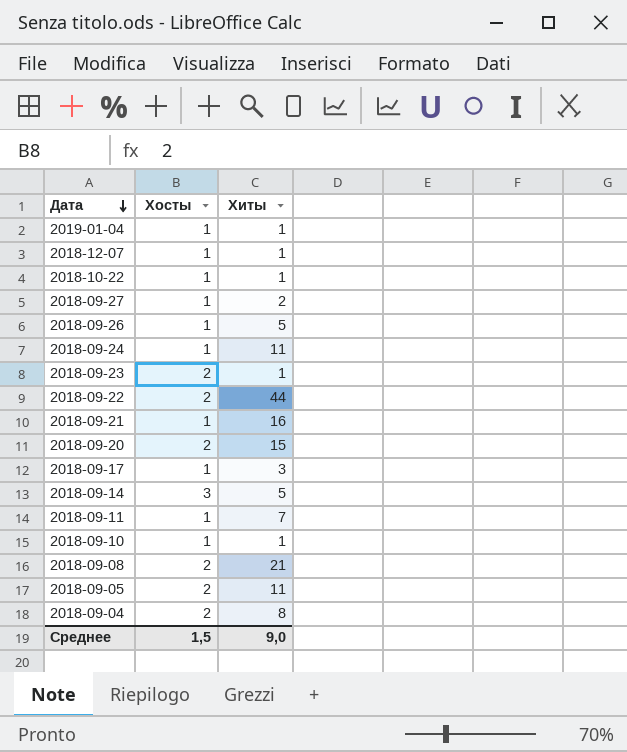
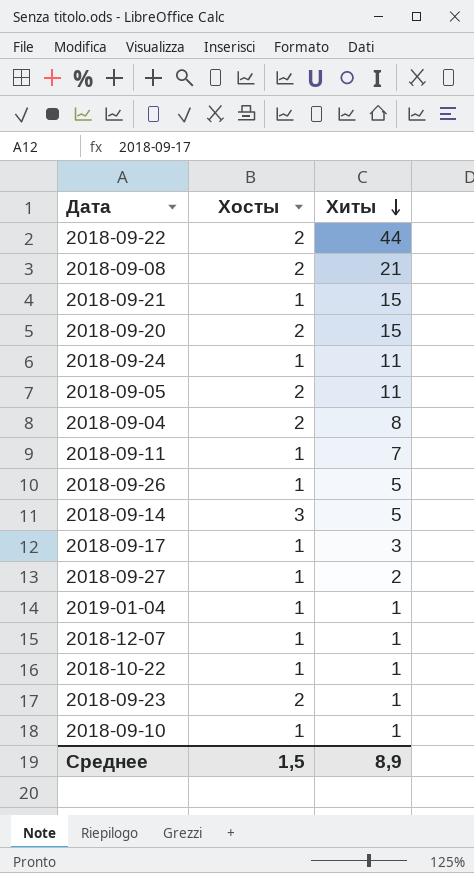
row order: Дата descending -> Хиты descending
2018-09-21 | Хиты: 16 -> 15
Среднее | Хиты: 9,0 -> 8,9

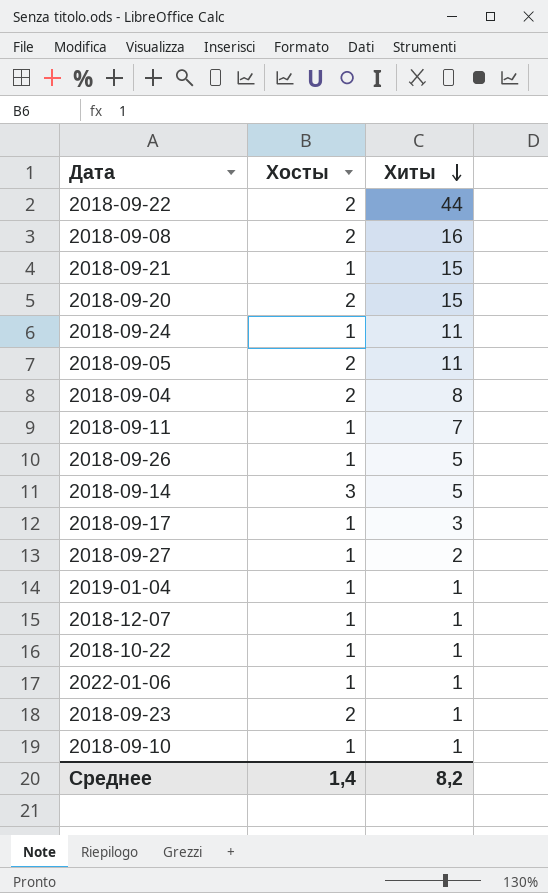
2018-09-08 | Хиты: 21 -> 16
row 2022-01-06: none -> 1 | 1
Среднее | Хосты: 1,5 -> 1,4
Среднее | Хиты: 8,9 -> 8,2

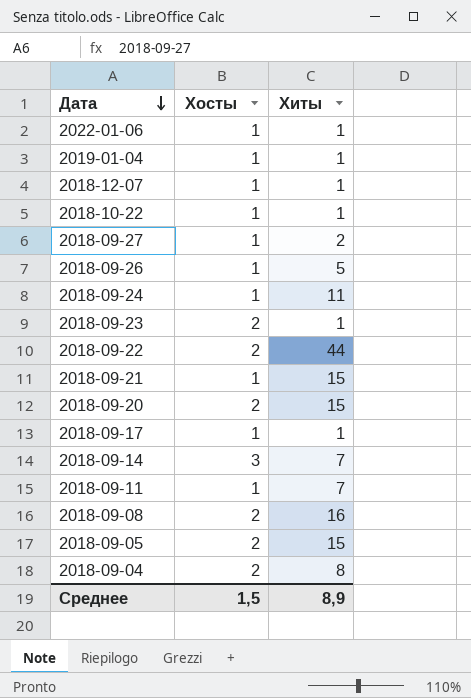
row order: Хиты descending -> Дата descending
row 2018-09-10: 1 | 1 -> none
2018-09-17 | Хиты: 3 -> 1
2018-09-14 | Хиты: 5 -> 7
2018-09-05 | Хиты: 11 -> 15
Среднее | Хосты: 1,4 -> 1,5
Среднее | Хиты: 8,2 -> 8,9

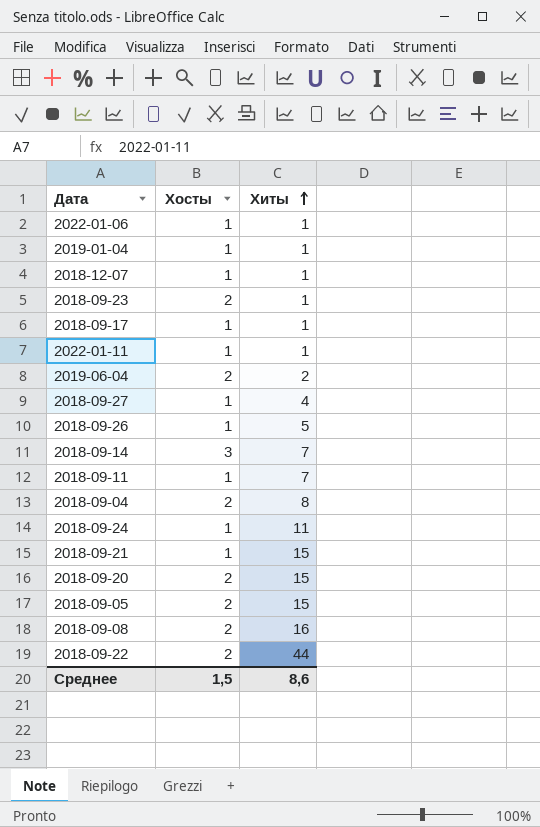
row order: Дата descending -> Хиты ascending
row 2018-10-22: 1 | 1 -> none
row 2022-01-11: none -> 1 | 1
row 2019-06-04: none -> 2 | 2
2018-09-27 | Хиты: 2 -> 4
Среднее | Хиты: 8,9 -> 8,6

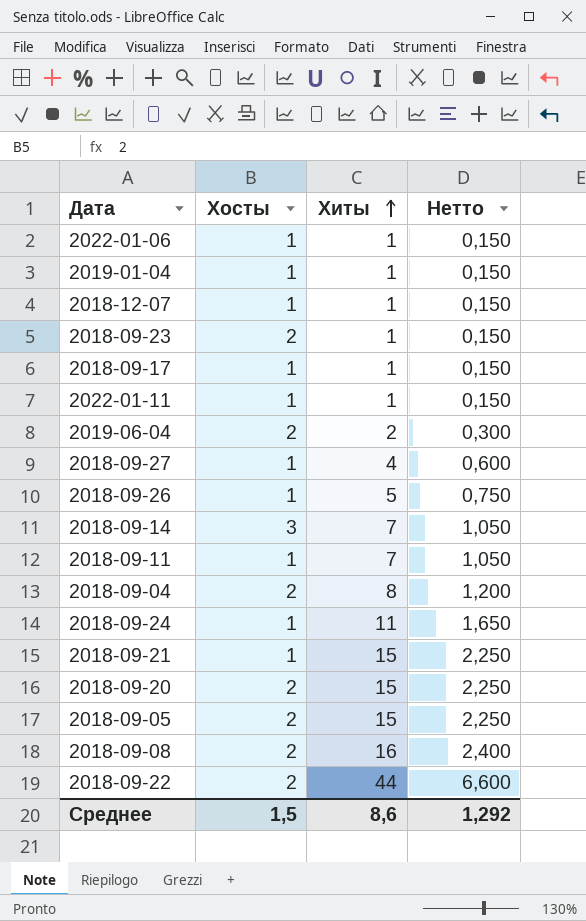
column Нетто | formula: none -> [Хиты] * 0,15

